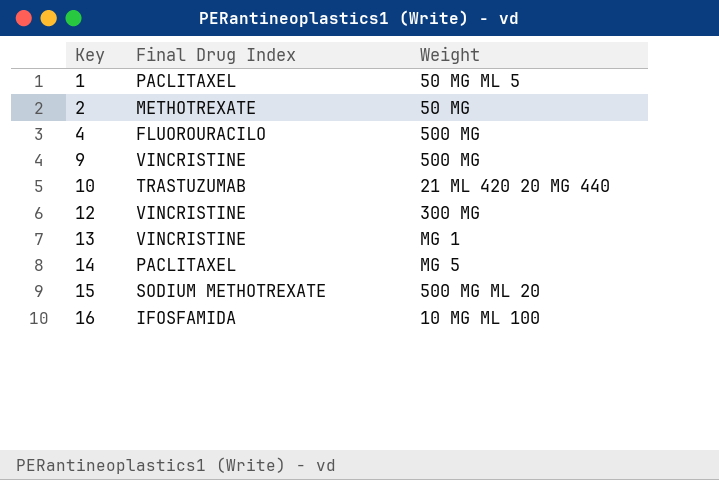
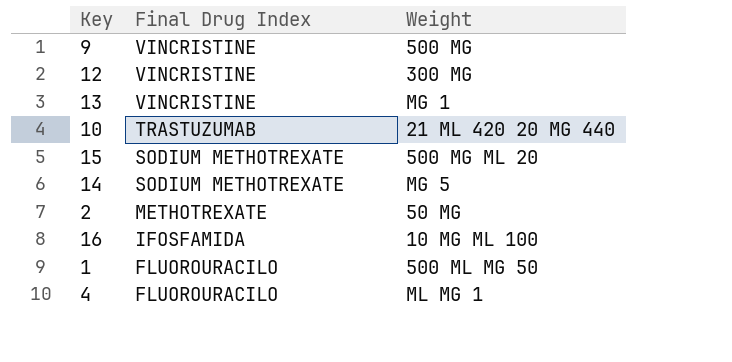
row order: Key ascending -> Final Drug Index descending
14 | Final Drug Index: PACLITAXEL -> SODIUM METHOTREXATE
1 | Final Drug Index: PACLITAXEL -> FLUOROURACILO
1 | Weight: 50 MG ML 5 -> 500 ML MG 50
4 | Weight: 500 MG -> ML MG 1

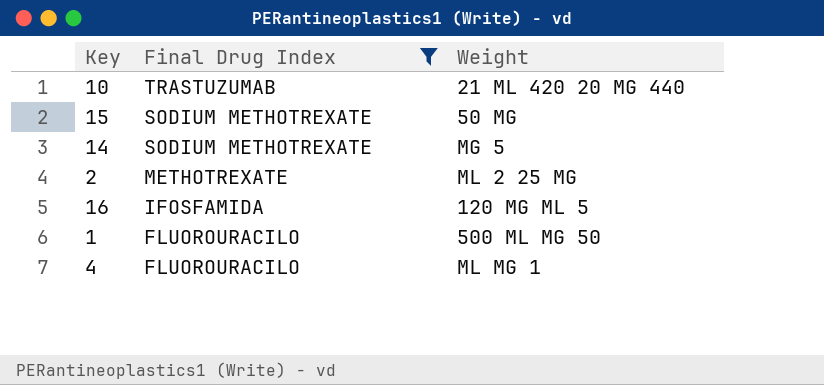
filter: none -> Final Drug Index != VINCRISTINE
15 | Weight: 500 MG ML 20 -> 50 MG
2 | Weight: 50 MG -> ML 2 25 MG
16 | Weight: 10 MG ML 100 -> 120 MG ML 5

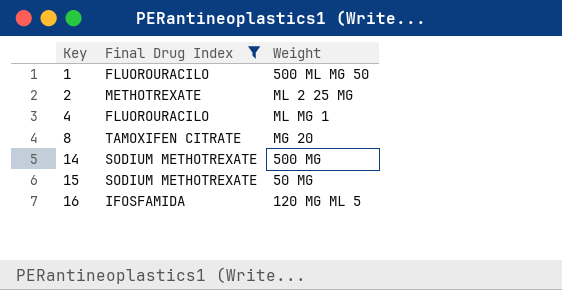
row order: Final Drug Index descending -> Key ascending
row 10: TRASTUZUMAB | 21 ML 420 20 MG 440 -> none
row 8: none -> TAMOXIFEN CITRATE | MG 20
14 | Weight: MG 5 -> 500 MG

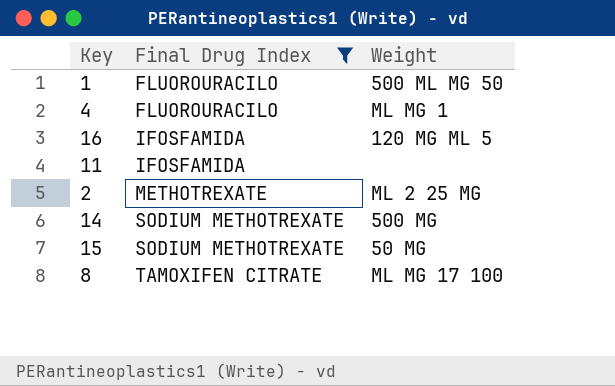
row order: Key ascending -> Final Drug Index ascending
row 11: none -> IFOSFAMIDA | none
8 | Weight: MG 20 -> ML MG 17 100

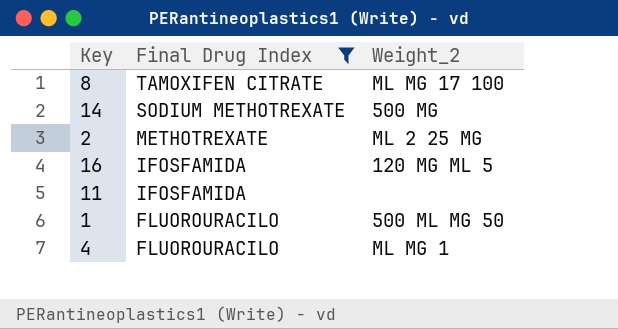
row order: Final Drug Index ascending -> Final Drug Index descending
column name: Weight -> Weight_2
row 15: SODIUM METHOTREXATE | 50 MG -> none

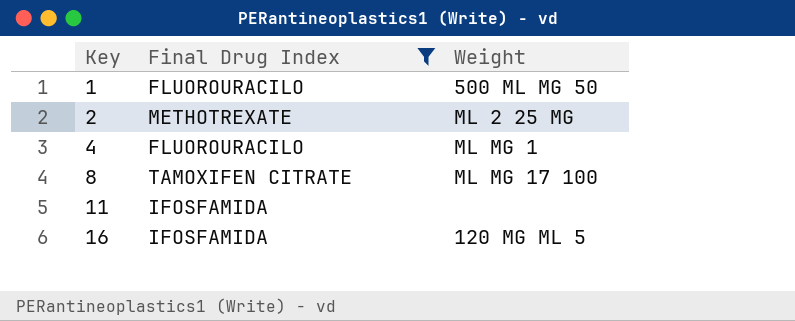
row order: Final Drug Index descending -> Key ascending
column name: Weight_2 -> Weight
row 14: SODIUM METHOTREXATE | 500 MG -> none

